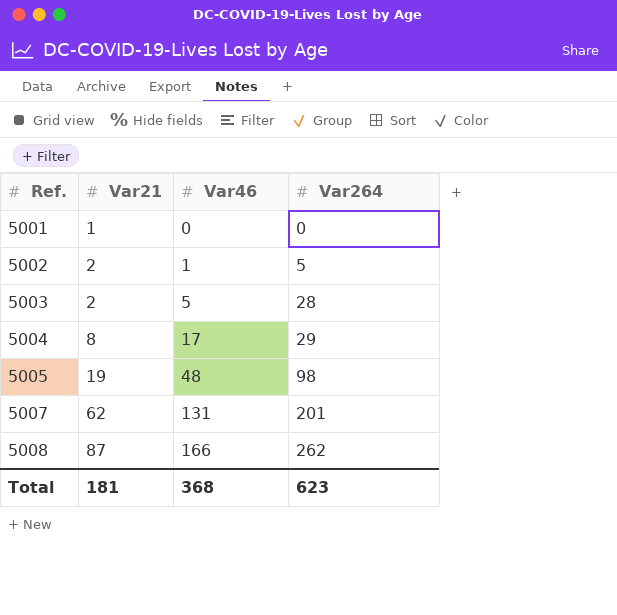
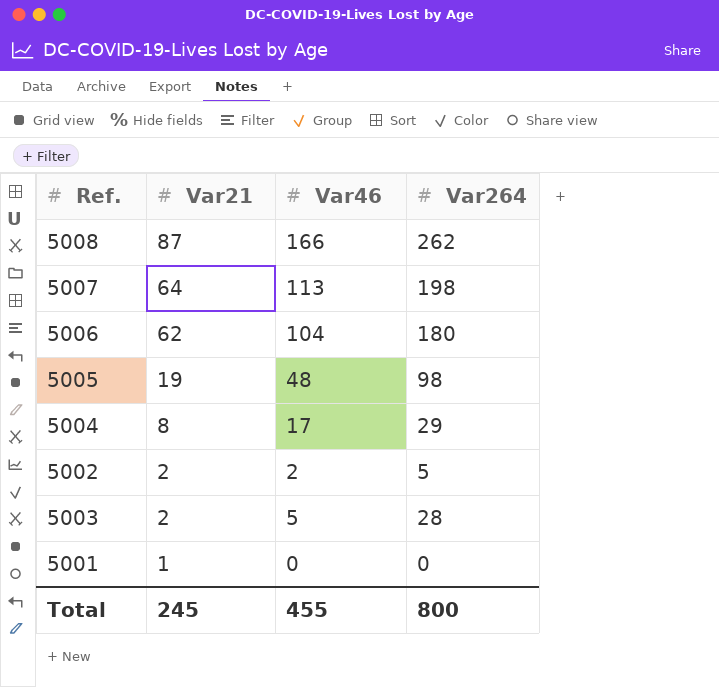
row order: Ref. ascending -> Var21 descending
5007 | Var21: 62 -> 64
5007 | Var46: 131 -> 113
5007 | Var264: 201 -> 198
row 5006: none -> 62 | 104 | 180
5002 | Var46: 1 -> 2
Total | Var21: 181 -> 245
Total | Var46: 368 -> 455
Total | Var264: 623 -> 800

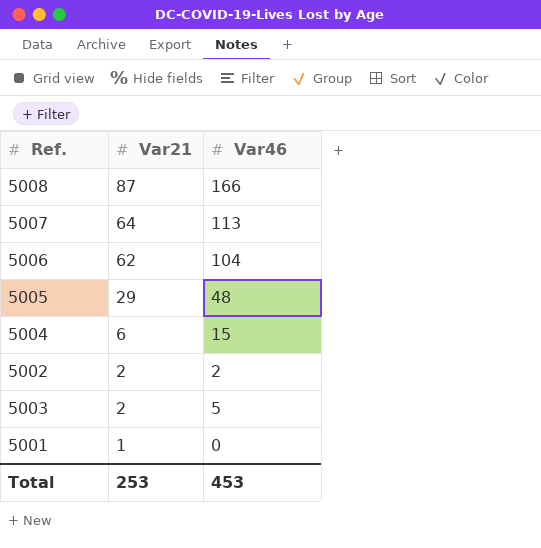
column Var264 | position: 4 -> none
5005 | Var21: 19 -> 29
5004 | Var21: 8 -> 6
5004 | Var46: 17 -> 15
Total | Var21: 245 -> 253
Total | Var46: 455 -> 453

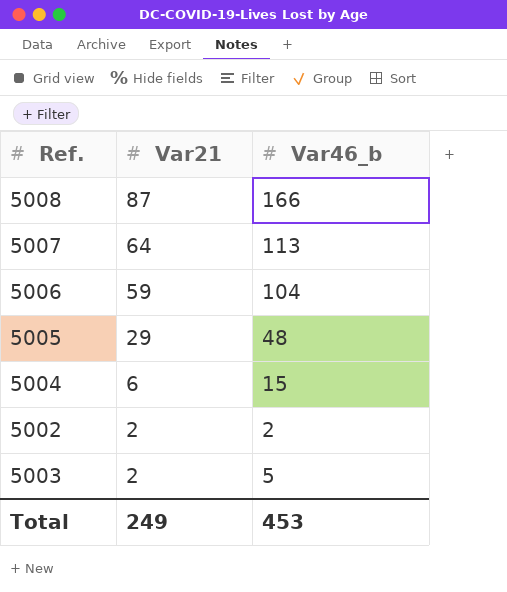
column name: Var46 -> Var46_b
row 5001: 1 | 0 -> none
5006 | Var21: 62 -> 59
Total | Var21: 253 -> 249

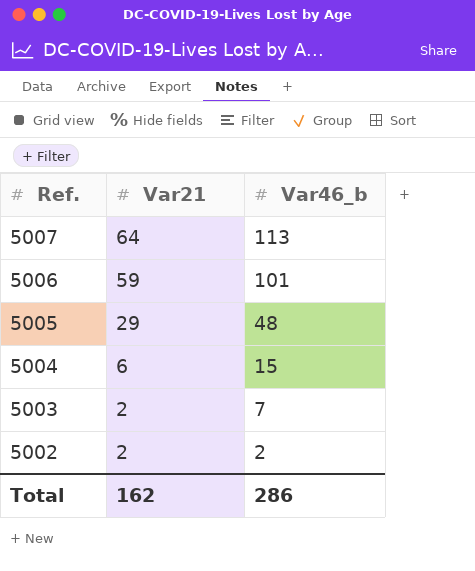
row order: Var21 descending -> Ref. descending
row 5008: 87 | 166 -> none
5006 | Var46_b: 104 -> 101
5003 | Var46_b: 5 -> 7
Total | Var21: 249 -> 162
Total | Var46_b: 453 -> 286

